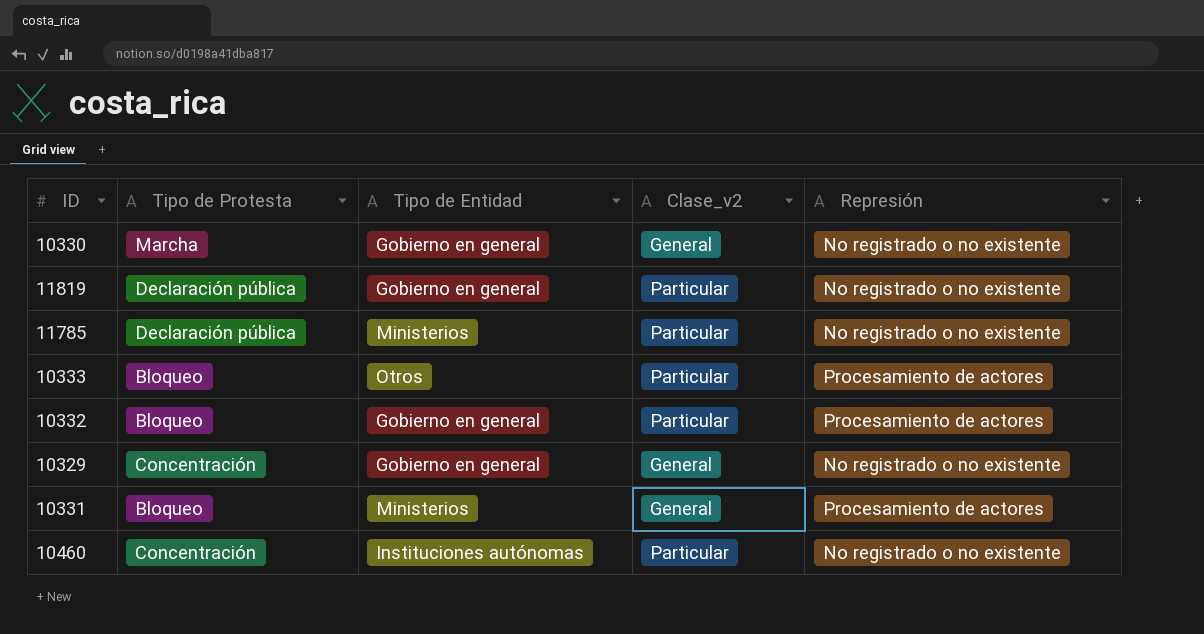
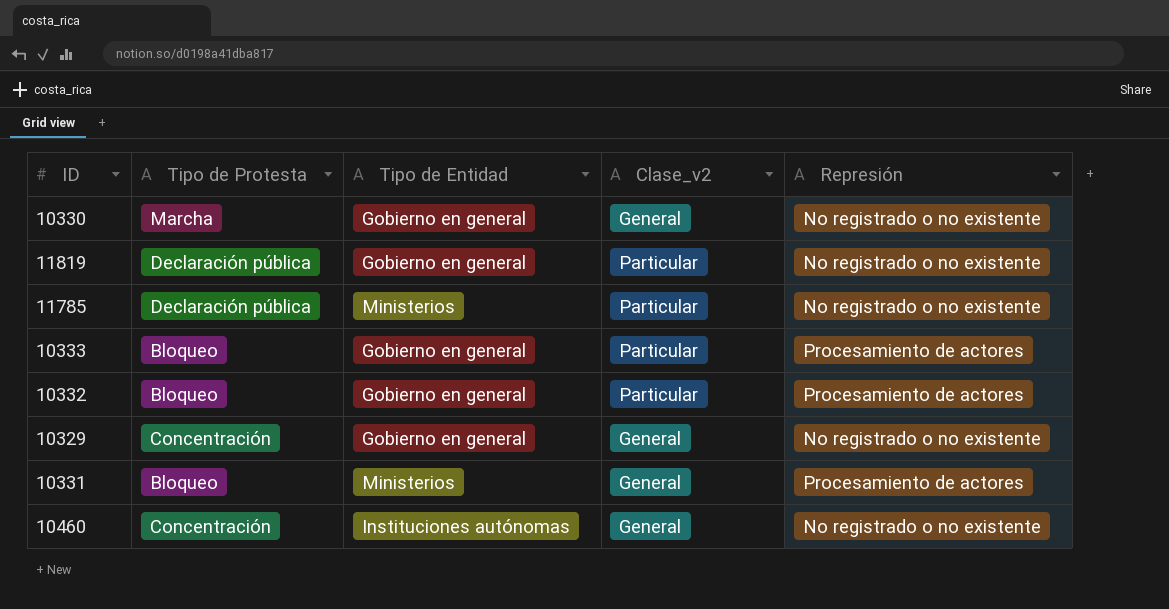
10333 | Tipo de Entidad: Otros -> Gobierno en general
10460 | Clase_v2: Particular -> General

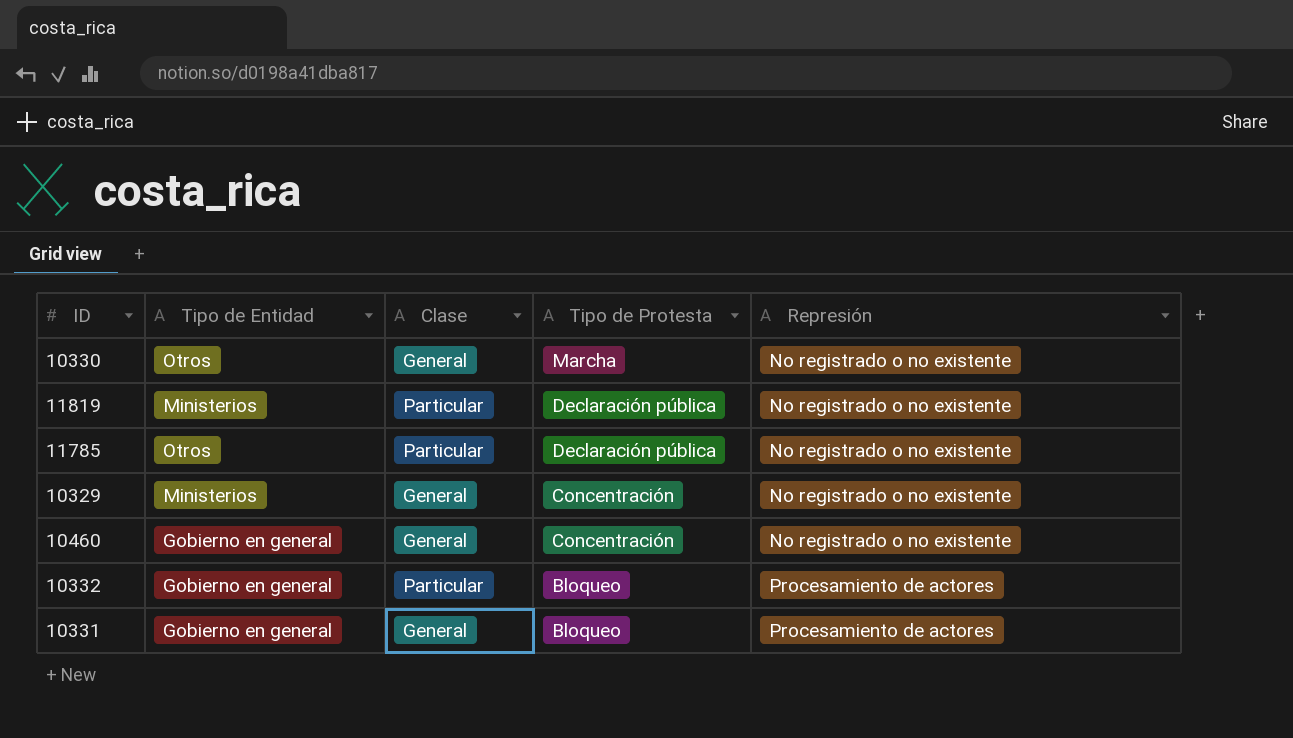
row order: none -> Tipo de Protesta descending
column name: Clase_v2 -> Clase
column Tipo de Protesta | position: 2 -> 4
row 10333: Bloqueo | Gobierno en general | Particular | Procesamiento de actores -> none
10330 | Tipo de Entidad: Gobierno en general -> Otros
11819 | Tipo de Entidad: Gobierno en general -> Ministerios
11785 | Tipo de Entidad: Ministerios -> Otros
10329 | Tipo de Entidad: Gobierno en general -> Ministerios
10460 | Tipo de Entidad: Instituciones autónomas -> Gobierno en general
10331 | Tipo de Entidad: Ministerios -> Gobierno en general

